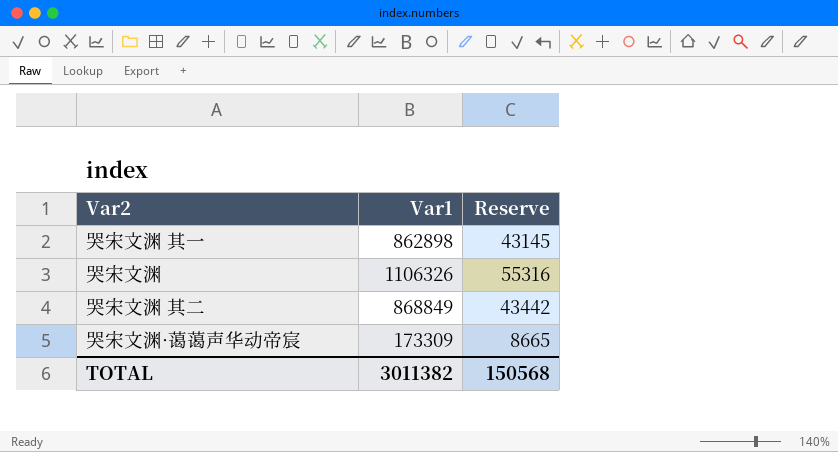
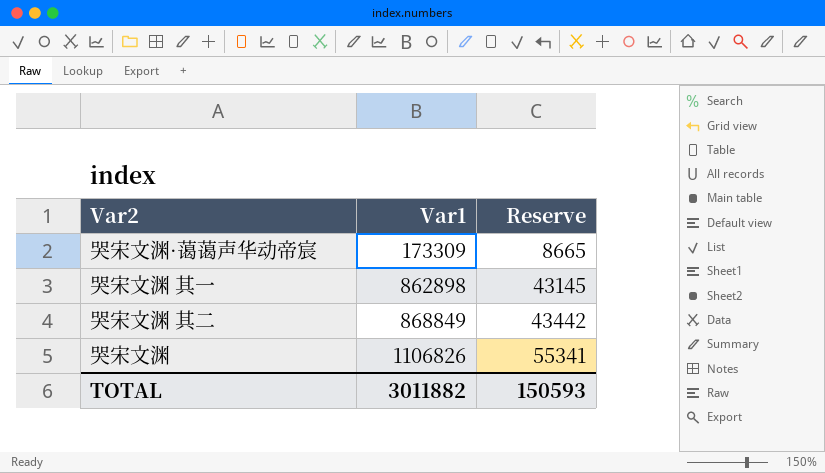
row order: none -> Var1 ascending
哭宋文渊 | Var1: 1106326 -> 1106826
哭宋文渊 | Reserve: 55316 -> 55341
TOTAL | Var1: 3011382 -> 3011882
TOTAL | Reserve: 150568 -> 150593

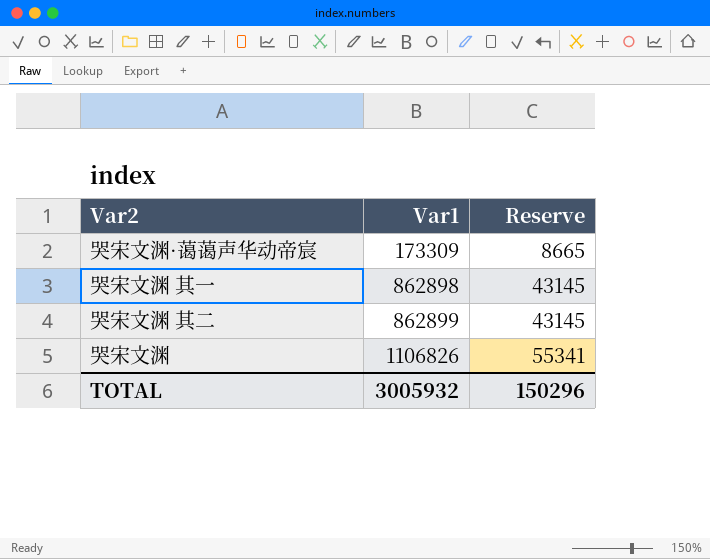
哭宋文渊 其二 | Var1: 868849 -> 862899
哭宋文渊 其二 | Reserve: 43442 -> 43145
TOTAL | Var1: 3011882 -> 3005932
TOTAL | Reserve: 150593 -> 150296

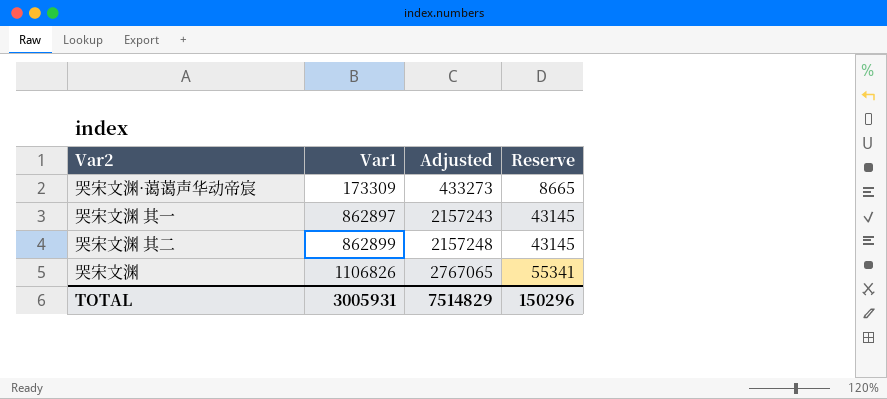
column Adjusted | formula: none -> [Var1] * 2.5
哭宋文渊 其一 | Var1: 862898 -> 862897
TOTAL | Var1: 3005932 -> 3005931

